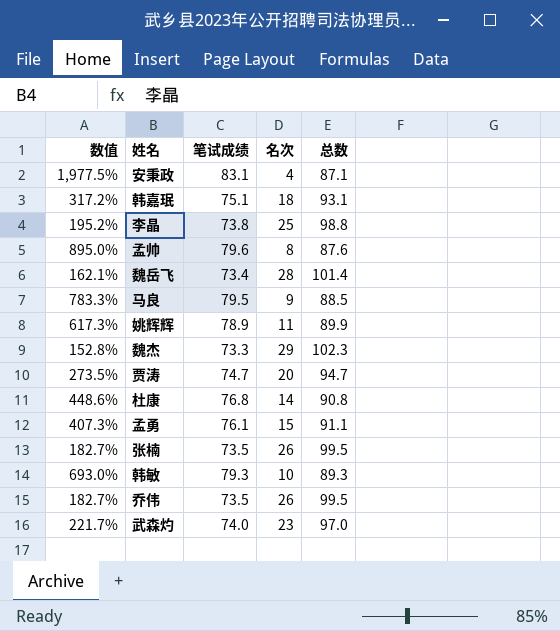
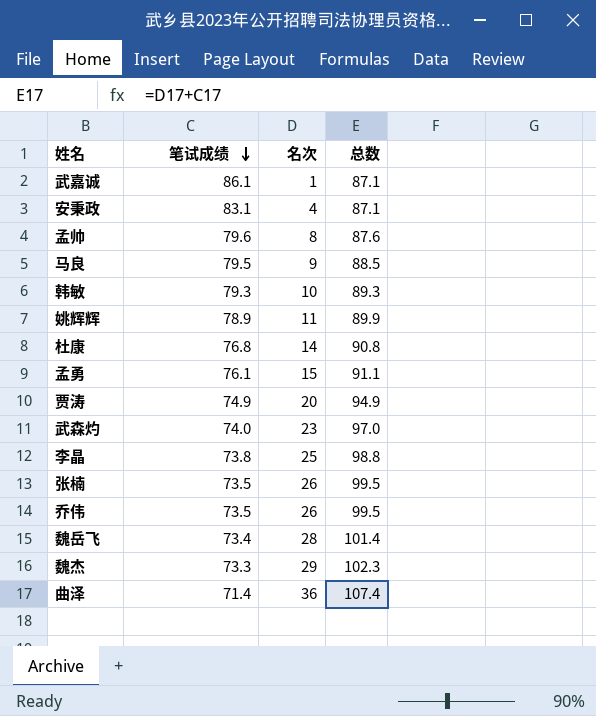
row order: none -> 笔试成绩 descending
column 数值 | formula: ([笔试成绩] - [名次]) / [名次] -> none
row 韩嘉珉: 317.2% | 75.1 | 18 | 93.1 -> none
row 武嘉诚: none -> 86.1 | 1 | 87.1
贾涛 | 笔试成绩: 74.7 -> 74.9
贾涛 | 总数: 94.7 -> 94.9
row 曲泽: none -> 71.4 | 36 | 107.4

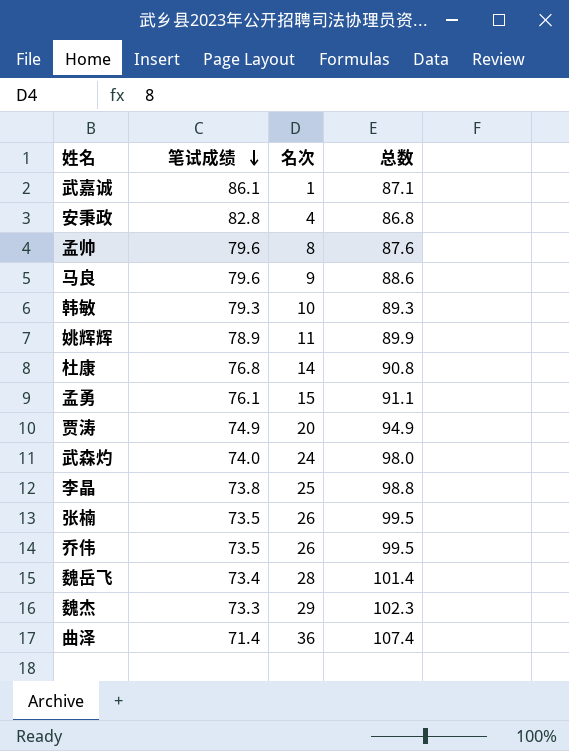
安秉政 | 笔试成绩: 83.1 -> 82.8
安秉政 | 总数: 87.1 -> 86.8
马良 | 笔试成绩: 79.5 -> 79.6
马良 | 总数: 88.5 -> 88.6
武森灼 | 名次: 23 -> 24
武森灼 | 总数: 97.0 -> 98.0

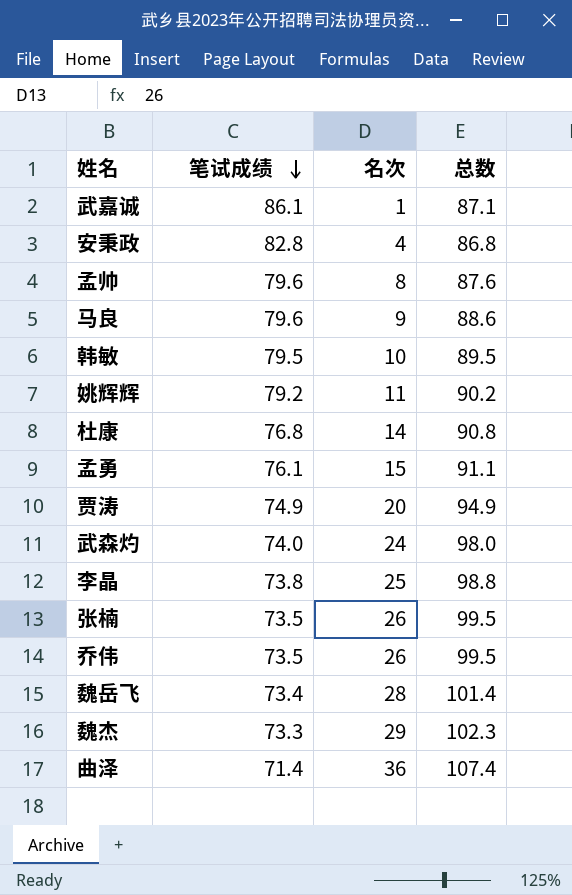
韩敏 | 笔试成绩: 79.3 -> 79.5
韩敏 | 总数: 89.3 -> 89.5
姚辉辉 | 笔试成绩: 78.9 -> 79.2
姚辉辉 | 总数: 89.9 -> 90.2

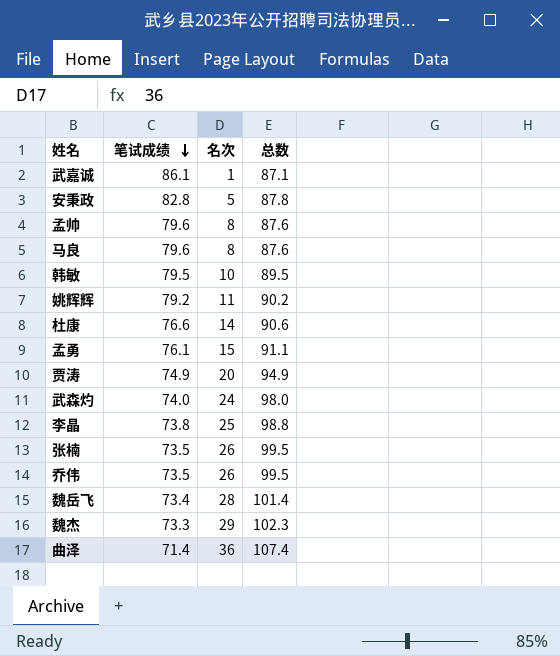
安秉政 | 名次: 4 -> 5
安秉政 | 总数: 86.8 -> 87.8
马良 | 名次: 9 -> 8
马良 | 总数: 88.6 -> 87.6
杜康 | 笔试成绩: 76.8 -> 76.6
杜康 | 总数: 90.8 -> 90.6

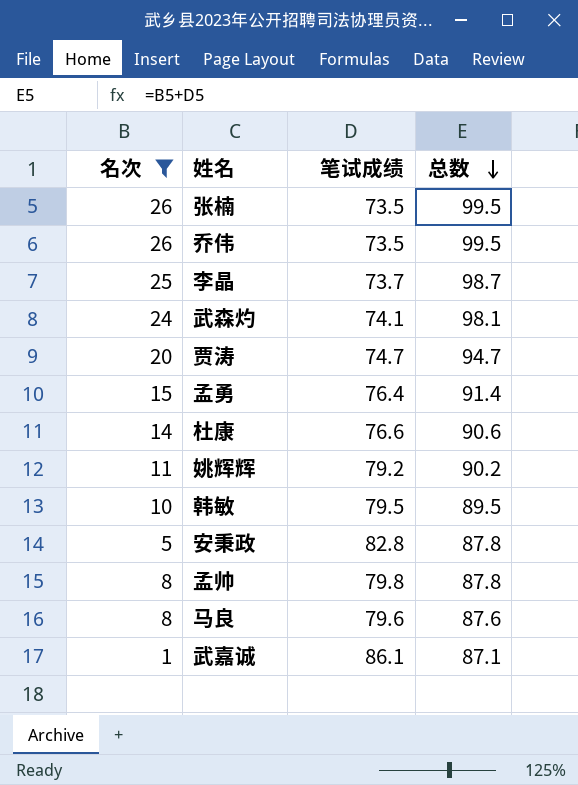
filter: none -> 名次 <= 26
row order: 笔试成绩 descending -> 总数 descending
column 名次 | position: 3 -> 1
李晶 | 笔试成绩: 73.8 -> 73.7
李晶 | 总数: 98.8 -> 98.7
武森灼 | 笔试成绩: 74.0 -> 74.1
武森灼 | 总数: 98.0 -> 98.1
贾涛 | 笔试成绩: 74.9 -> 74.7
贾涛 | 总数: 94.9 -> 94.7
孟勇 | 笔试成绩: 76.1 -> 76.4
孟勇 | 总数: 91.1 -> 91.4
孟帅 | 笔试成绩: 79.6 -> 79.8
孟帅 | 总数: 87.6 -> 87.8

